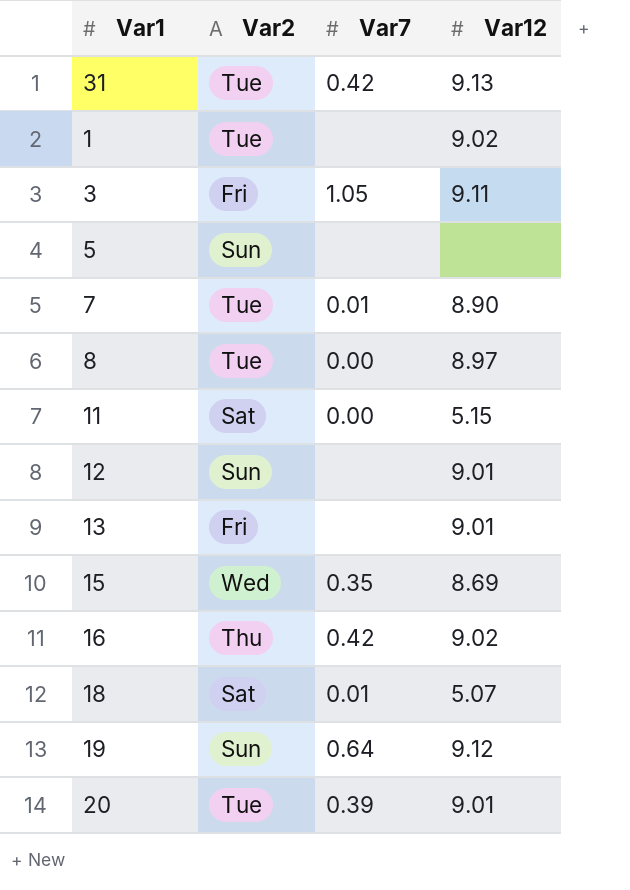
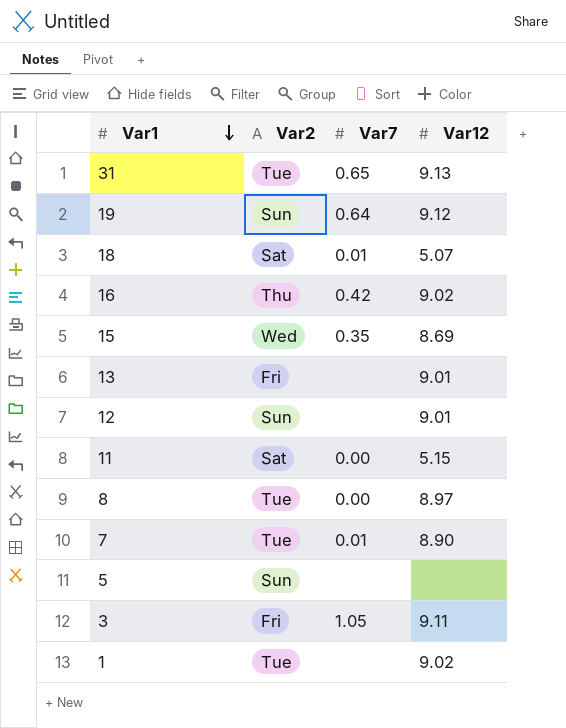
row order: none -> Var1 descending
row 20: Tue | 0.39 | 9.01 -> none
31 | Var7: 0.42 -> 0.65

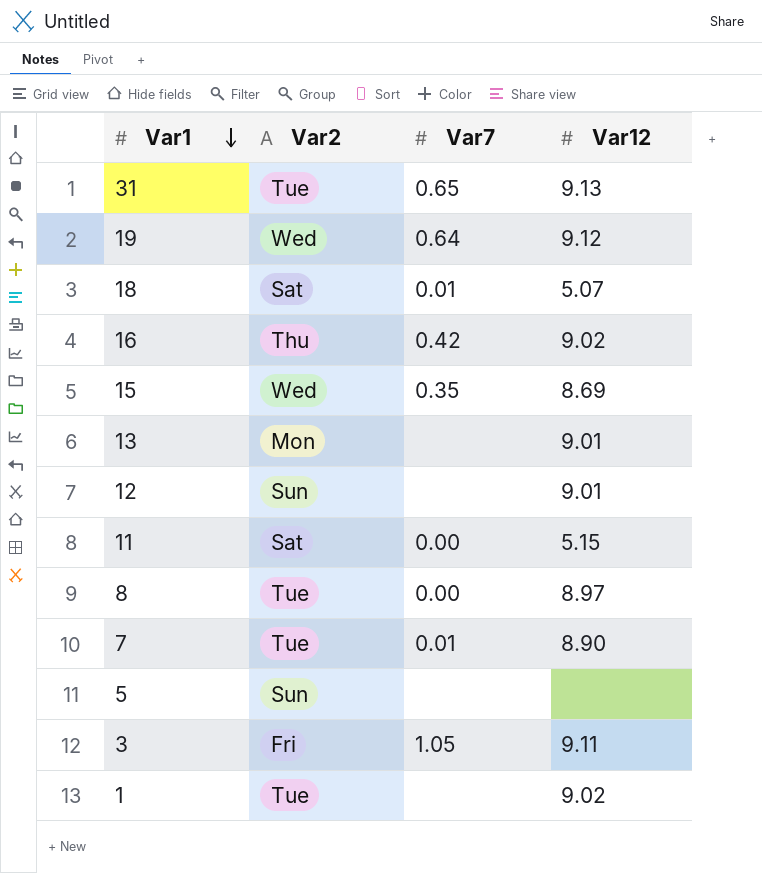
19 | Var2: Sun -> Wed
13 | Var2: Fri -> Mon

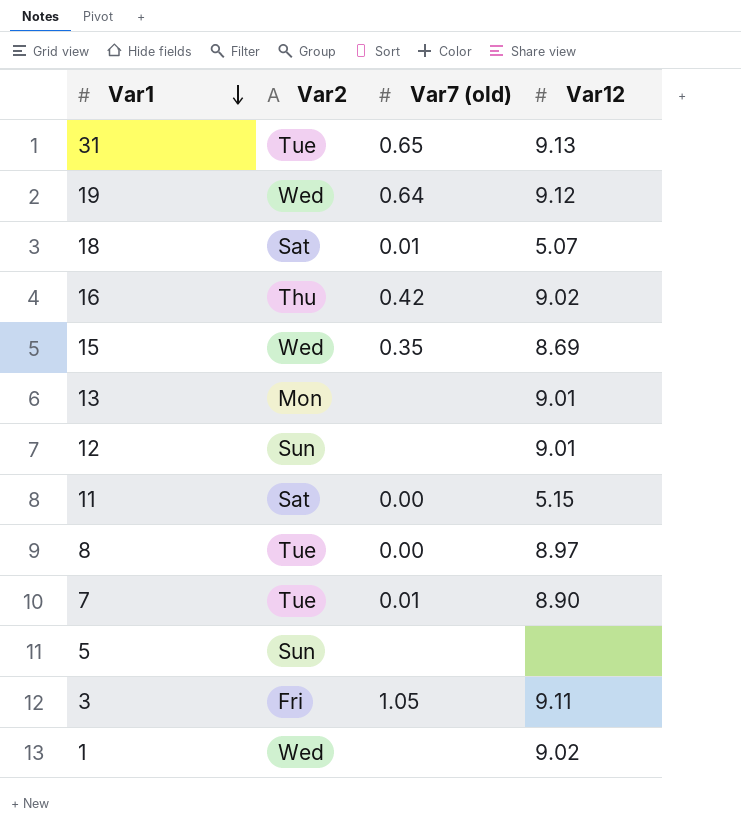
column name: Var7 -> Var7 (old)
1 | Var2: Tue -> Wed

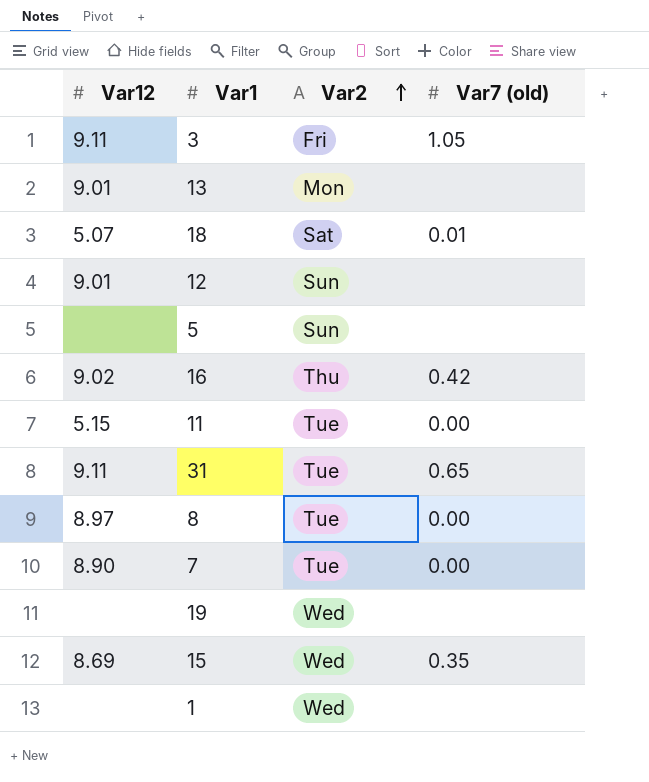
row order: Var1 descending -> Var2 ascending
column Var12 | position: 4 -> 1
11 | Var2: Sat -> Tue
31 | Var12: 9.13 -> 9.11
7 | Var7 (old): 0.01 -> 0.00
19 | Var12: 9.12 -> none
19 | Var7 (old): 0.64 -> none
1 | Var12: 9.02 -> none

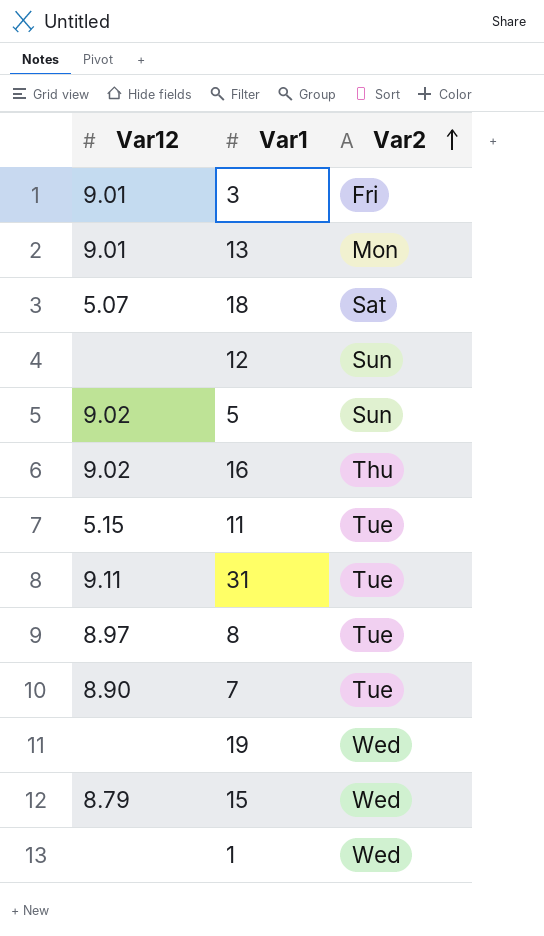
column Var7 (old) | position: 4 -> none
3 | Var12: 9.11 -> 9.01
12 | Var12: 9.01 -> none
5 | Var12: none -> 9.02
15 | Var12: 8.69 -> 8.79

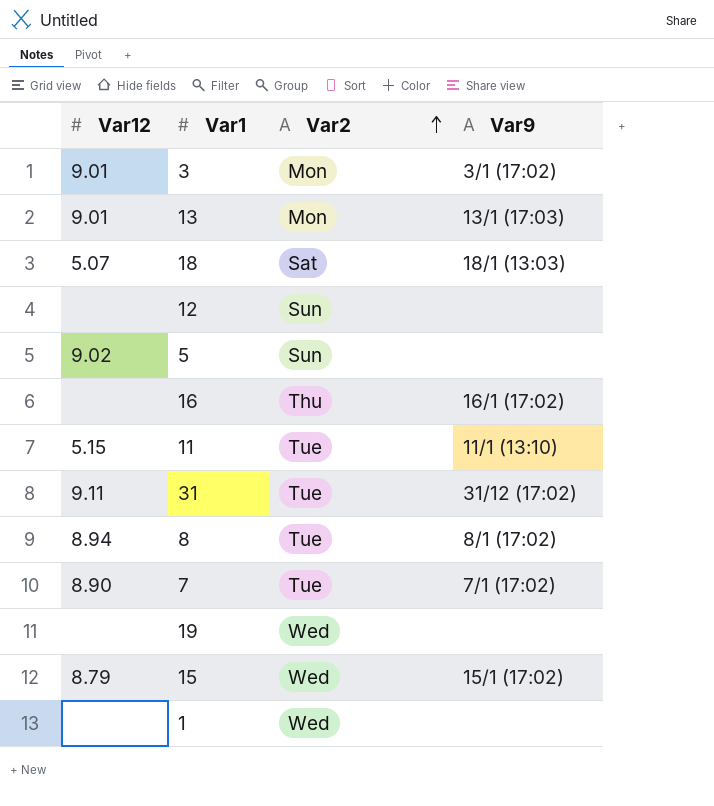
column Var9 | position: none -> 4
3 | Var2: Fri -> Mon
16 | Var12: 9.02 -> none
8 | Var12: 8.97 -> 8.94

